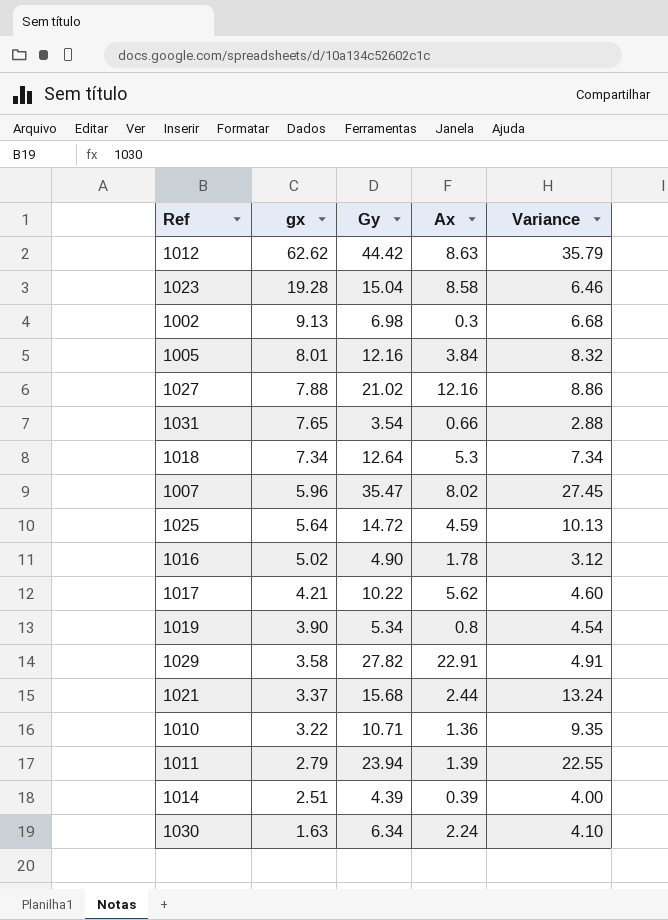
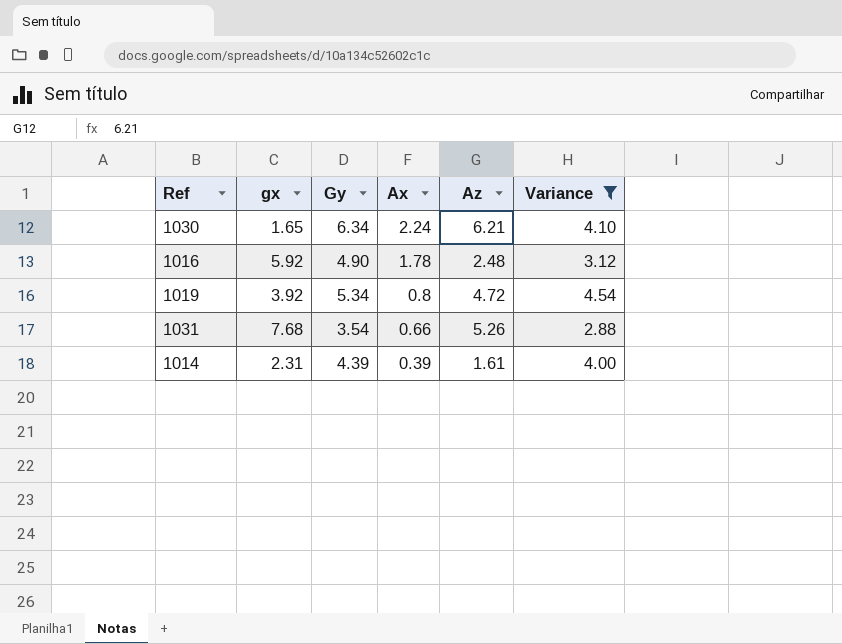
filter: none -> Variance <= 4.54
row order: gx descending -> Ax descending
column Az | position: none -> 5
1030 | gx: 1.63 -> 1.65
1016 | gx: 5.02 -> 5.92
1019 | gx: 3.90 -> 3.92
1031 | gx: 7.65 -> 7.68
1014 | gx: 2.51 -> 2.31

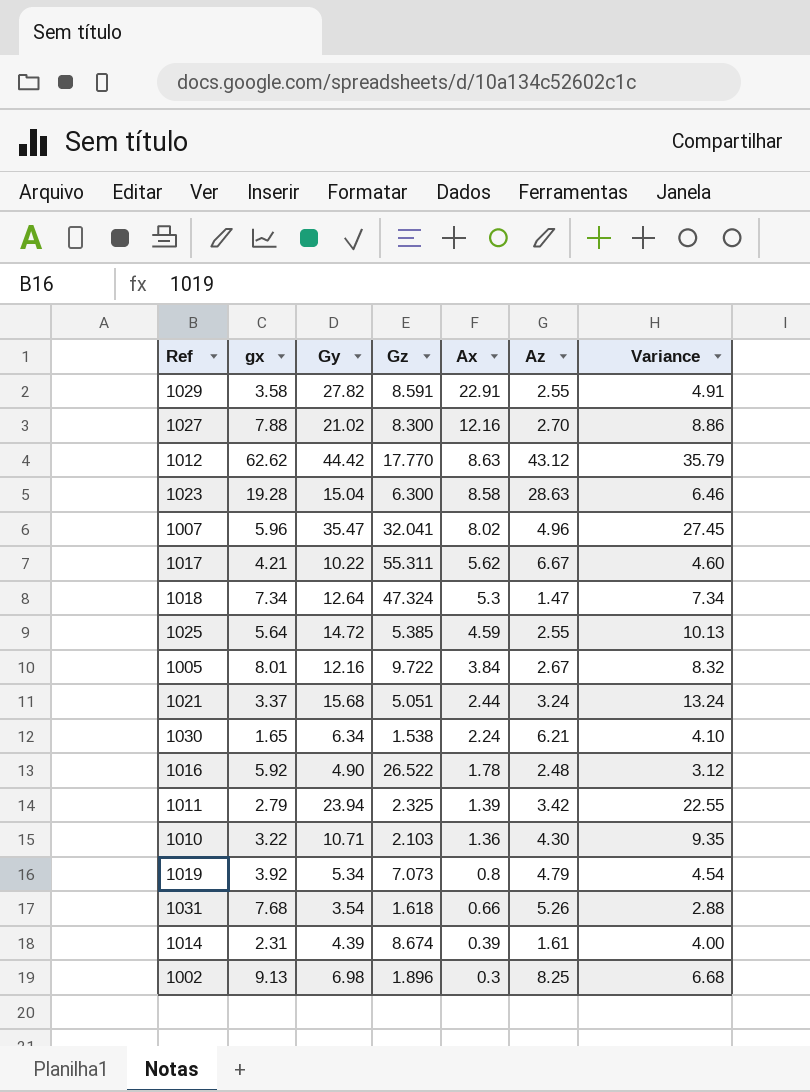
filter: Variance <= 4.54 -> none
column Gz | position: none -> 4
1019 | Az: 4.72 -> 4.79

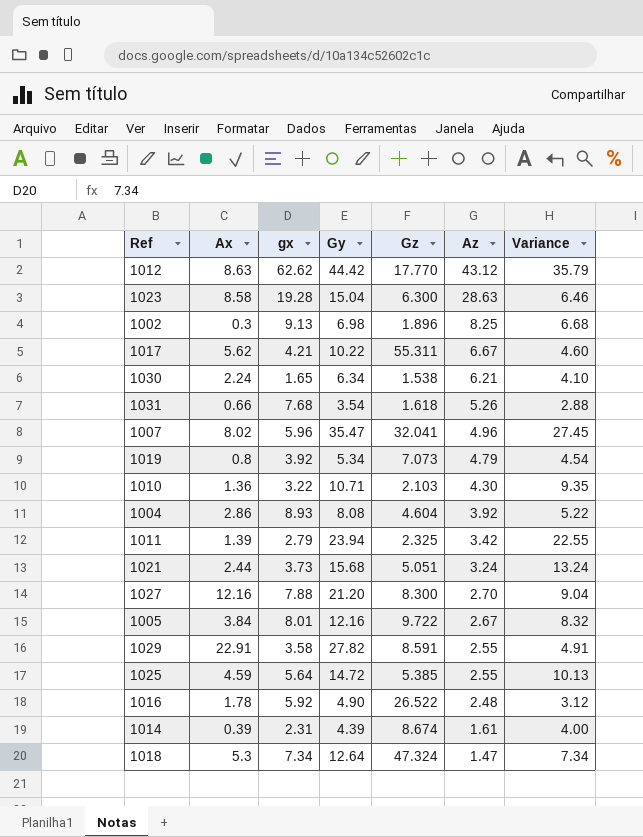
row order: Ax descending -> Az descending
column Ax | position: 5 -> 2
row 1004: none -> 2.86 | 8.93 | 8.08 | 4.604 | 3.92 | 5.22
1021 | gx: 3.37 -> 3.73
1027 | Gy: 21.02 -> 21.20
1027 | Variance: 8.86 -> 9.04

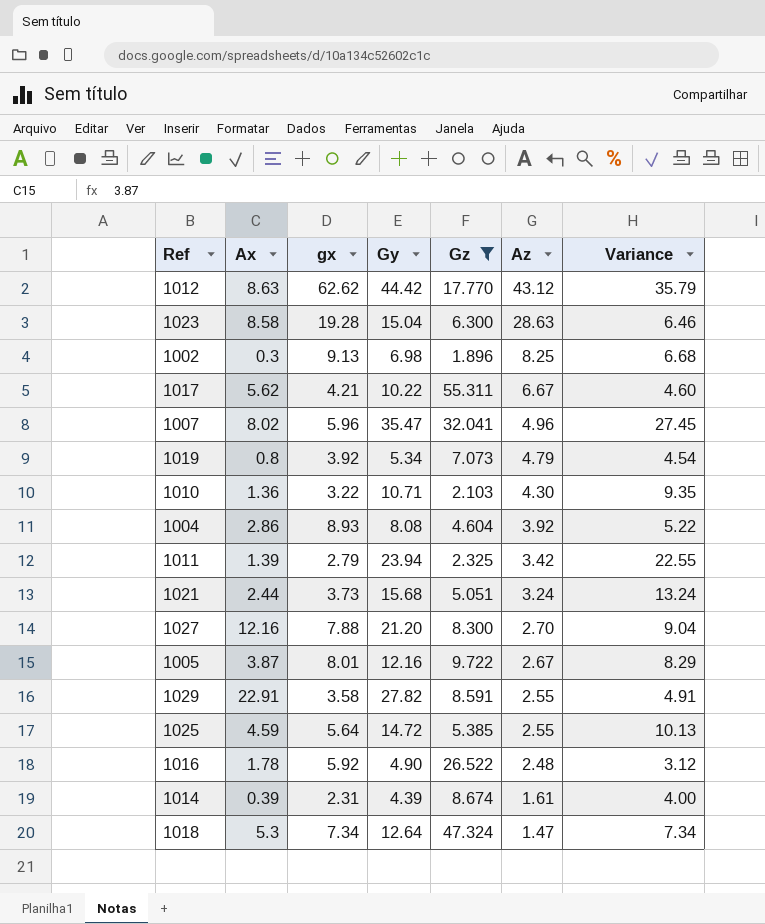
filter: none -> Gz >= 1.896
1005 | Ax: 3.84 -> 3.87
1005 | Variance: 8.32 -> 8.29

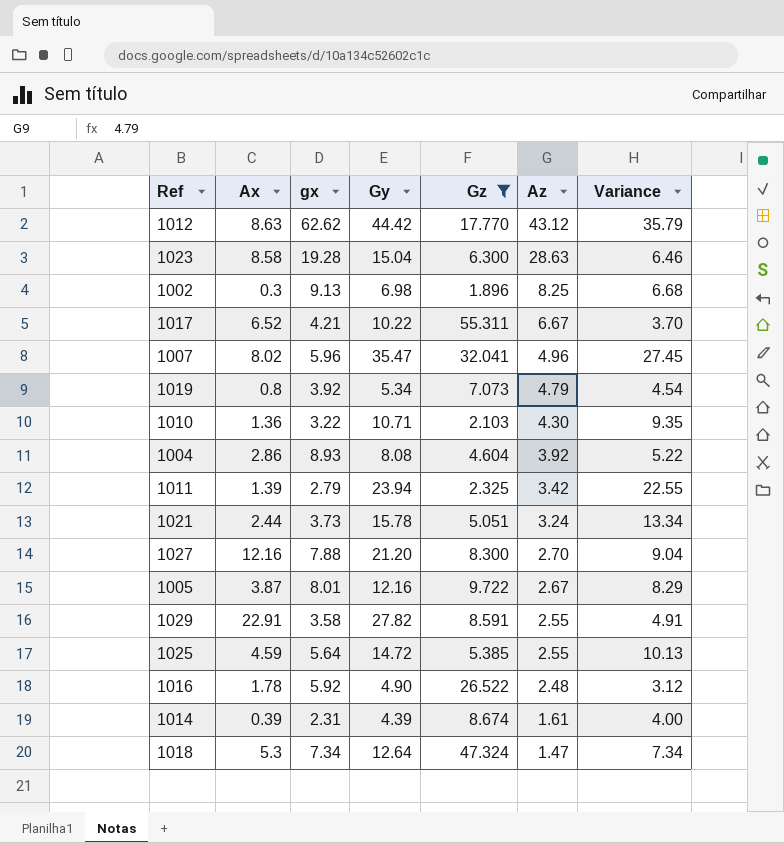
1017 | Ax: 5.62 -> 6.52
1017 | Variance: 4.60 -> 3.70
1021 | Gy: 15.68 -> 15.78
1021 | Variance: 13.24 -> 13.34

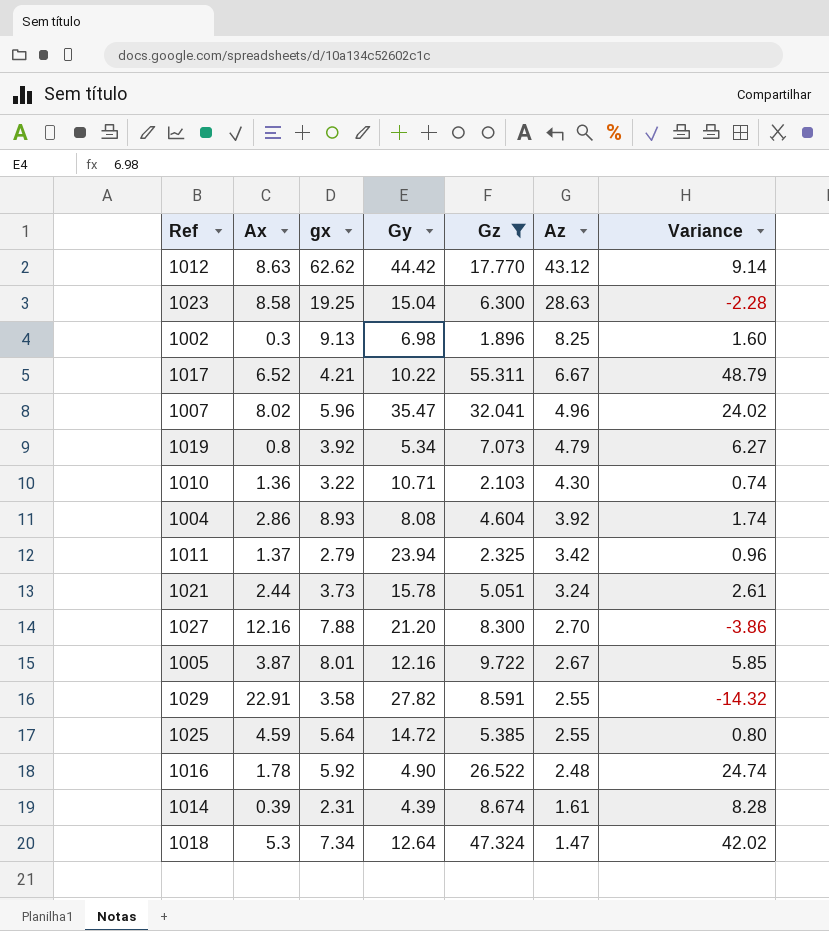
column Variance | formula: [Gy] - [Ax] -> [Gz] - [Ax]
1023 | gx: 19.28 -> 19.25
1011 | Ax: 1.39 -> 1.37

